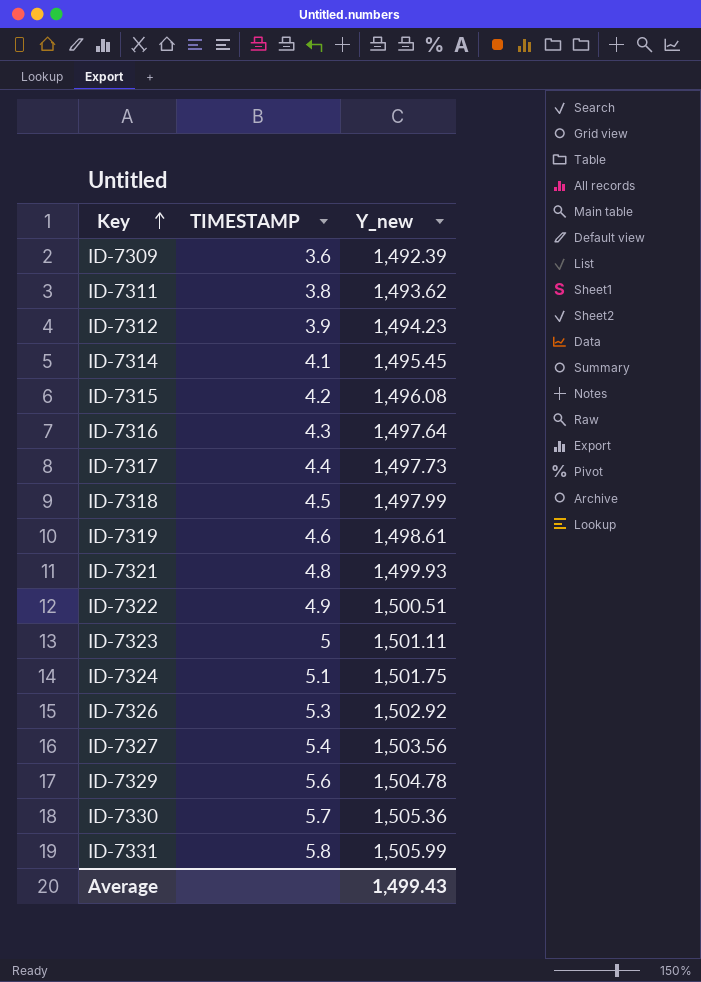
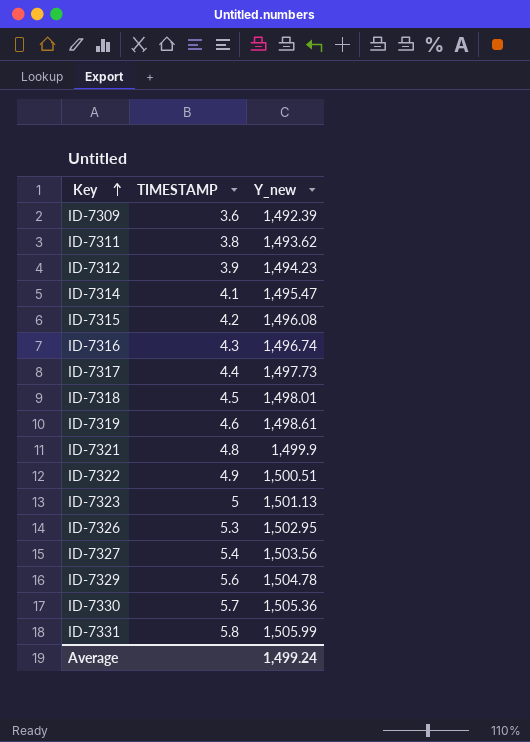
row ID-7324: 5.1 | 1,501.75 -> none
ID-7314 | Y_new: 1,495.45 -> 1,495.47
ID-7316 | Y_new: 1,497.64 -> 1,496.74
ID-7318 | Y_new: 1,497.99 -> 1,498.01
ID-7321 | Y_new: 1,499.93 -> 1,499.9
ID-7323 | Y_new: 1,501.11 -> 1,501.13
ID-7326 | Y_new: 1,502.92 -> 1,502.95
Average | Y_new: 1,499.43 -> 1,499.24

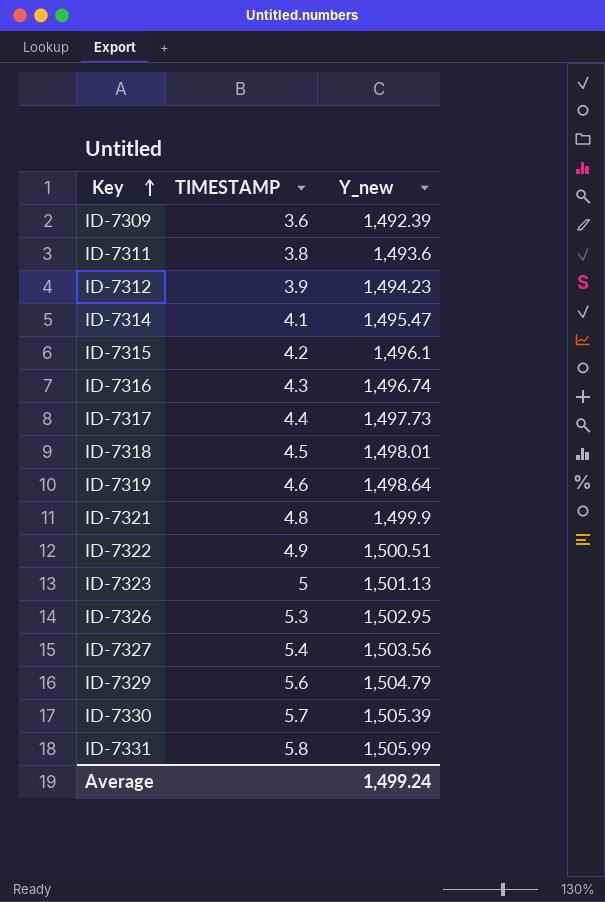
ID-7311 | Y_new: 1,493.62 -> 1,493.6
ID-7315 | Y_new: 1,496.08 -> 1,496.1
ID-7319 | Y_new: 1,498.61 -> 1,498.64
ID-7329 | Y_new: 1,504.78 -> 1,504.79
ID-7330 | Y_new: 1,505.36 -> 1,505.39

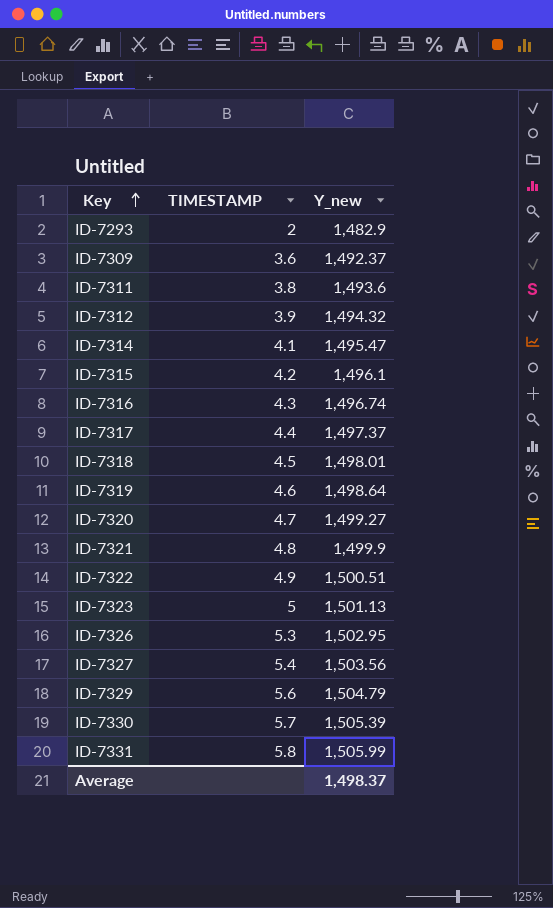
row ID-7293: none -> 2 | 1,482.9
ID-7309 | Y_new: 1,492.39 -> 1,492.37
ID-7312 | Y_new: 1,494.23 -> 1,494.32
ID-7317 | Y_new: 1,497.73 -> 1,497.37
row ID-7320: none -> 4.7 | 1,499.27
Average | Y_new: 1,499.24 -> 1,498.37

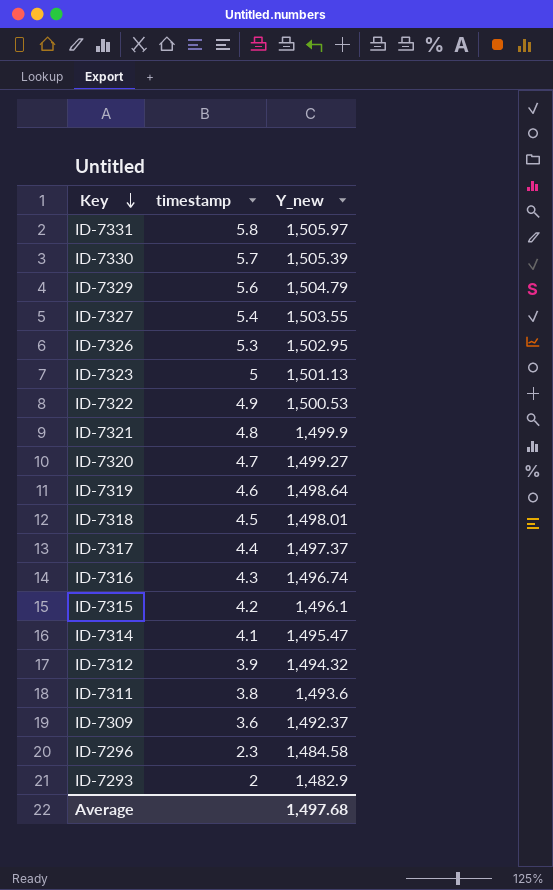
row order: Key ascending -> Key descending
column name: TIMESTAMP -> timestamp
ID-7331 | Y_new: 1,505.99 -> 1,505.97
ID-7327 | Y_new: 1,503.56 -> 1,503.55
ID-7322 | Y_new: 1,500.51 -> 1,500.53
row ID-7296: none -> 2.3 | 1,484.58
Average | Y_new: 1,498.37 -> 1,497.68

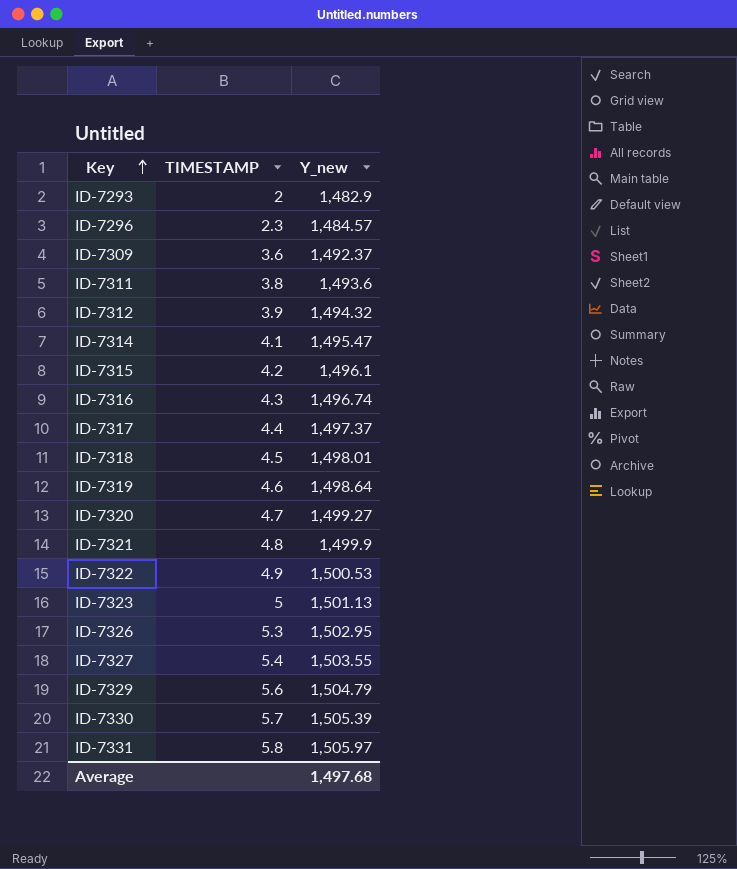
row order: Key descending -> Key ascending
column name: timestamp -> TIMESTAMP
ID-7296 | Y_new: 1,484.58 -> 1,484.57

